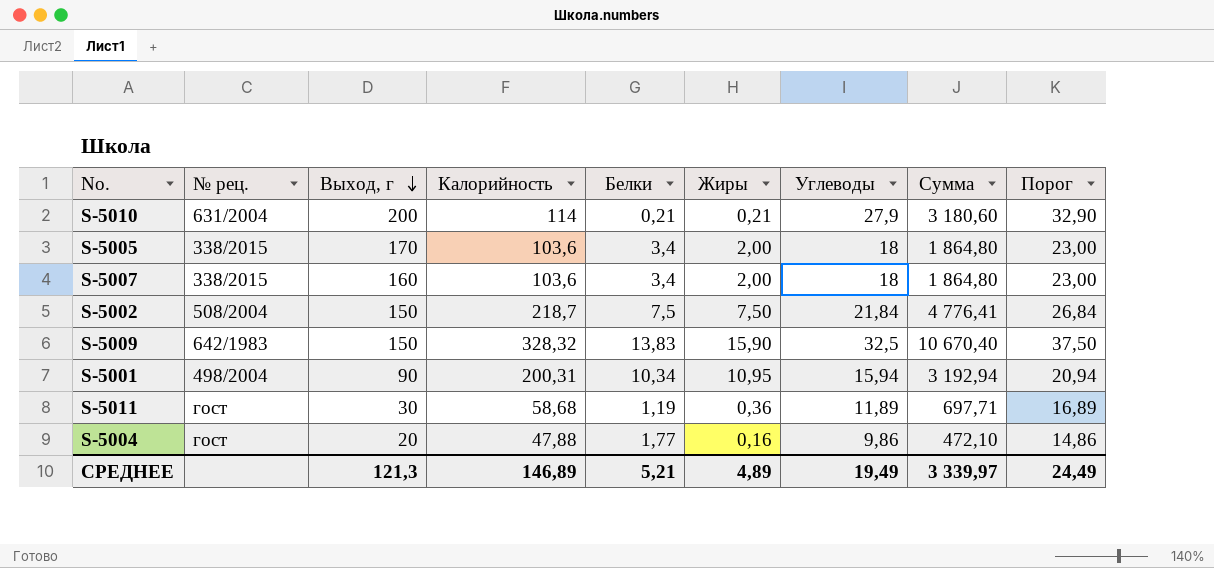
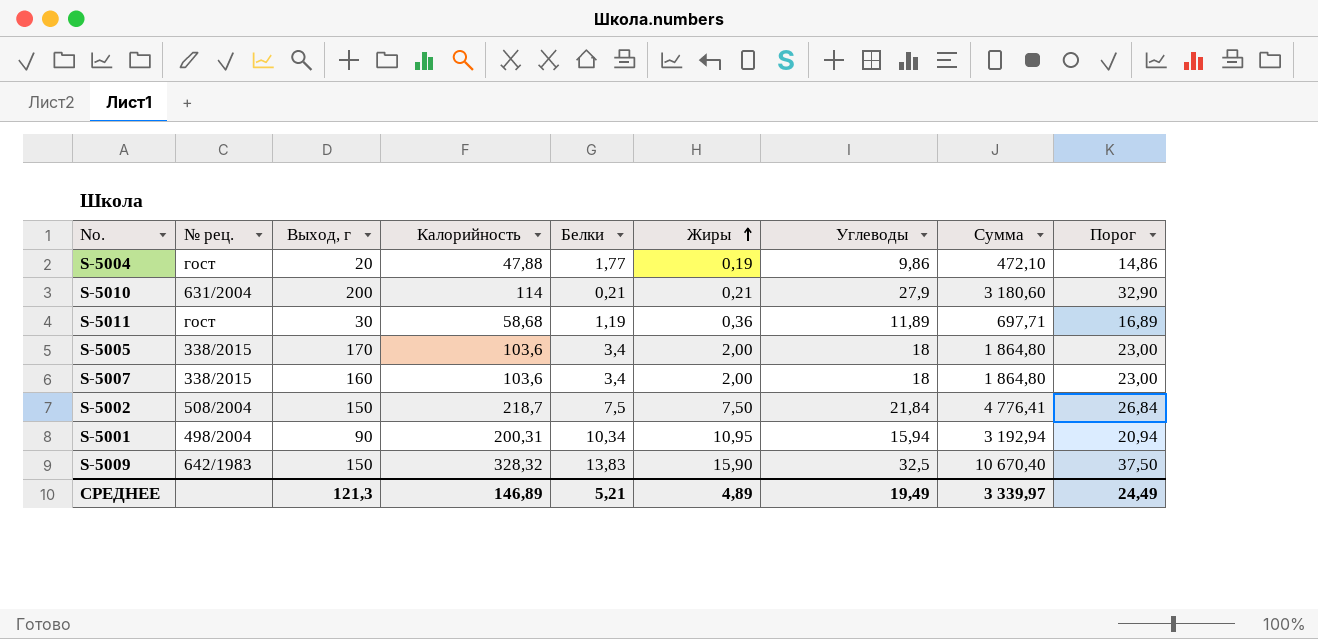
row order: Выход, г descending -> Жиры ascending
S-5004 | Жиры: 0,16 -> 0,19

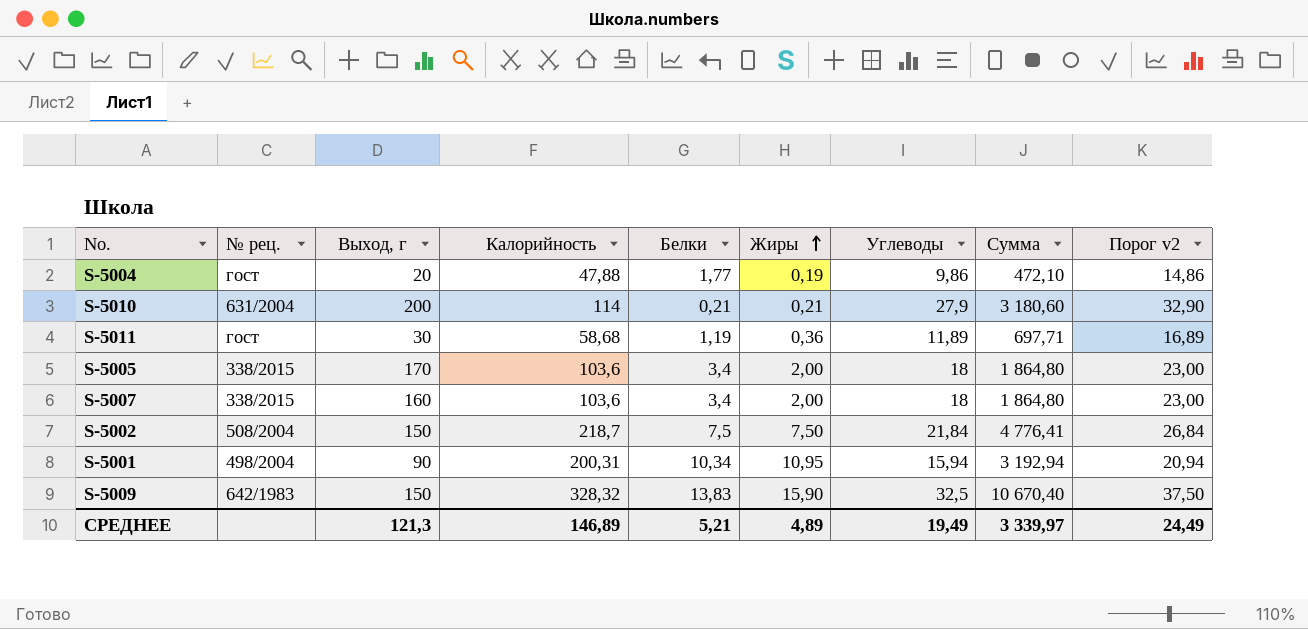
column name: Порог -> Порог v2

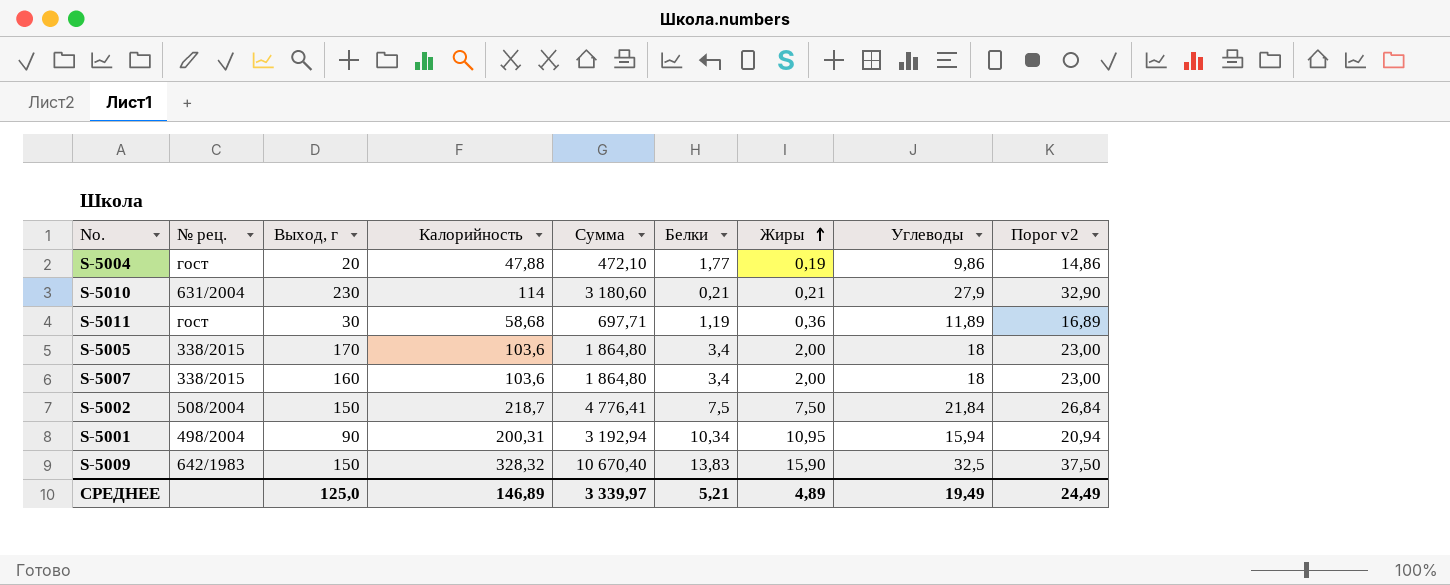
column Сумма | position: 8 -> 5
S-5010 | Выход, г: 200 -> 230
СРЕДНЕЕ | Выход, г: 121,3 -> 125,0

